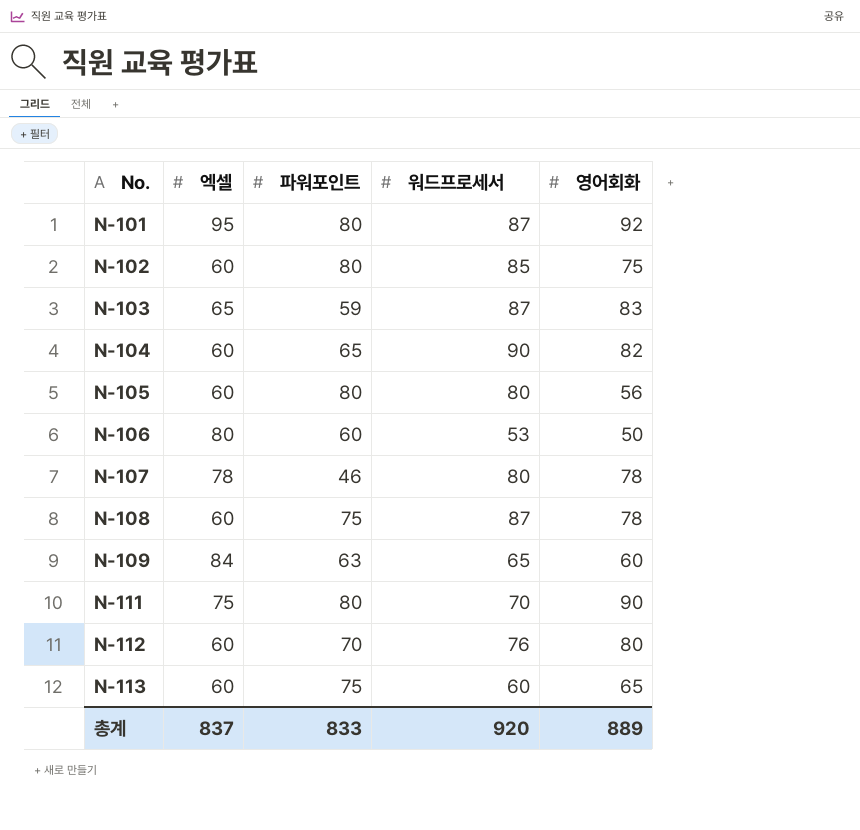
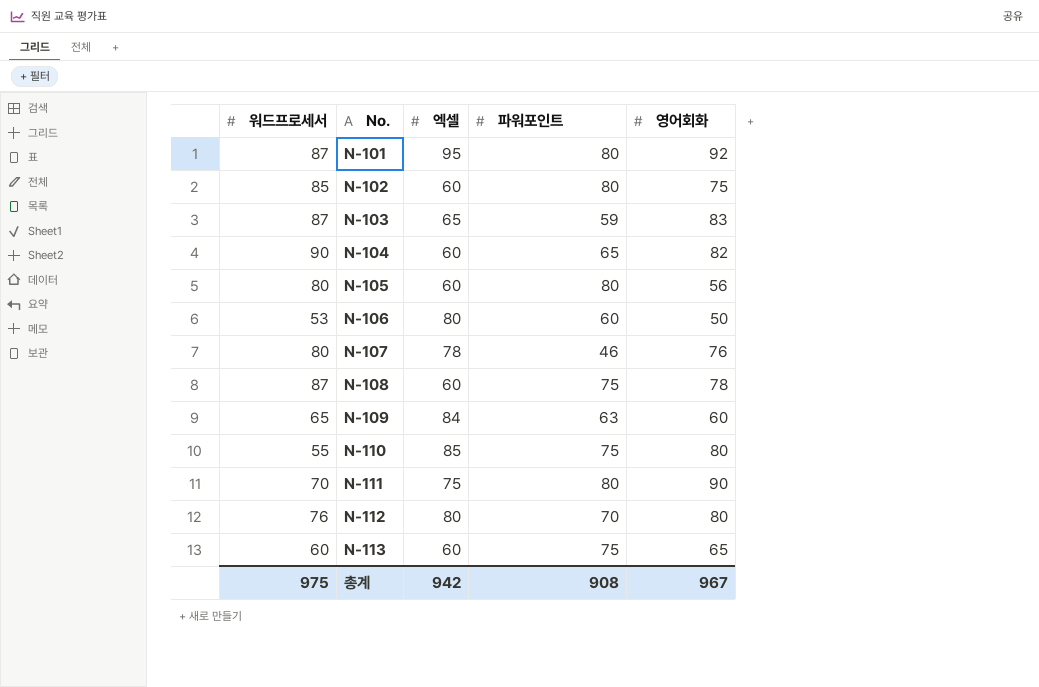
column 워드프로세서 | position: 4 -> 1
N-107 | 영어회화: 78 -> 76
row N-110: none -> 55 | 85 | 75 | 80
N-112 | 엑셀: 60 -> 80
총계 | 워드프로세서: 920 -> 975
총계 | 엑셀: 837 -> 942
총계 | 파워포인트: 833 -> 908
총계 | 영어회화: 889 -> 967

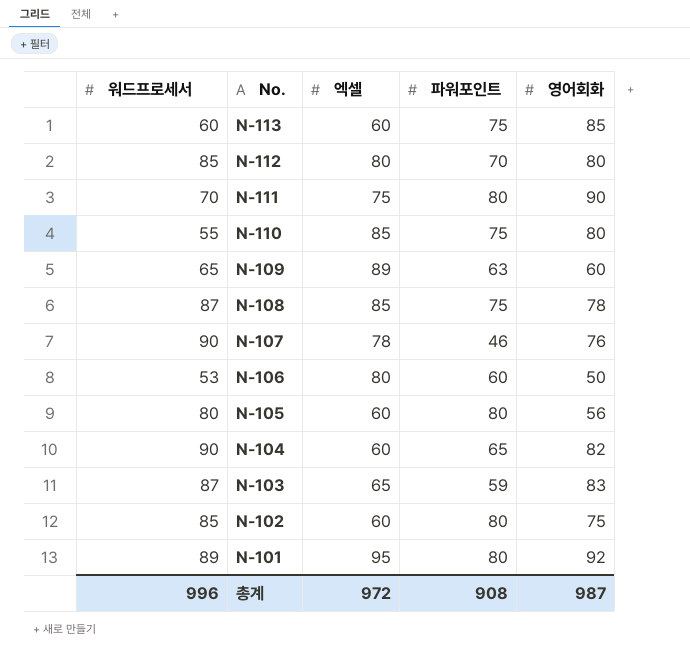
row order: No. ascending -> No. descending
N-113 | 영어회화: 65 -> 85
N-112 | 워드프로세서: 76 -> 85
N-109 | 엑셀: 84 -> 89
N-108 | 엑셀: 60 -> 85
N-107 | 워드프로세서: 80 -> 90
N-101 | 워드프로세서: 87 -> 89
총계 | 워드프로세서: 975 -> 996
총계 | 엑셀: 942 -> 972
총계 | 영어회화: 967 -> 987

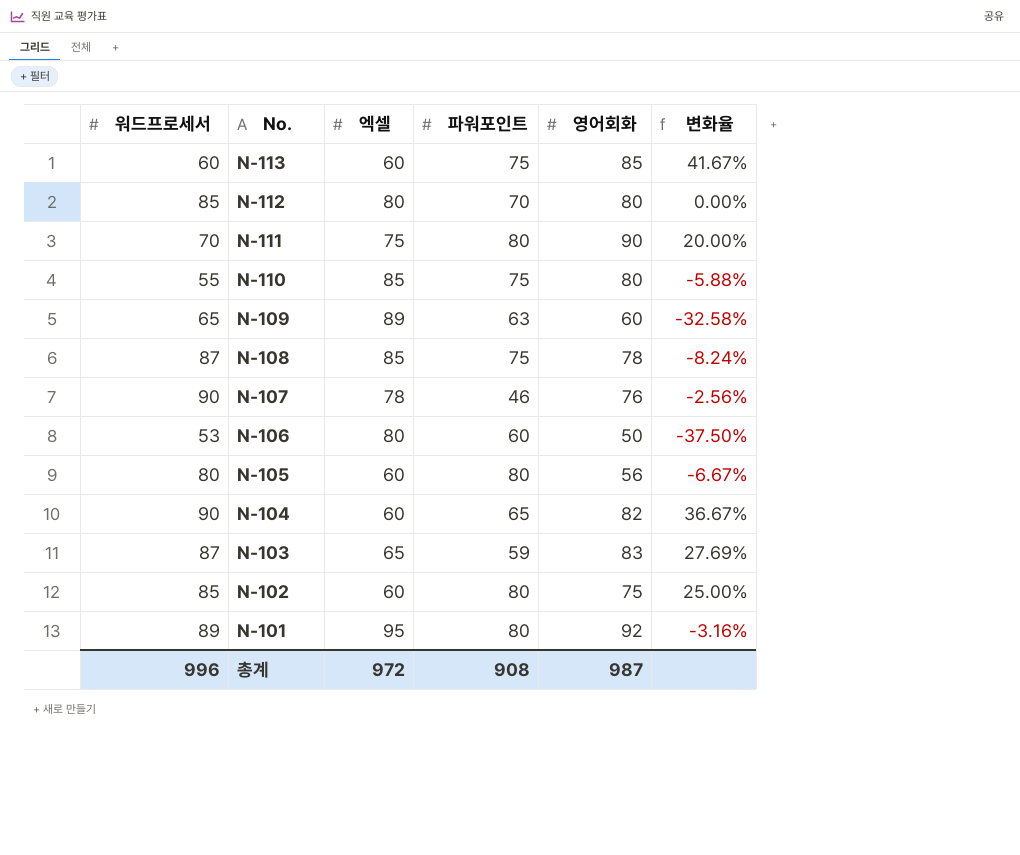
column 변화율 | formula: none -> ([영어회화] - [엑셀]) / [엑셀]

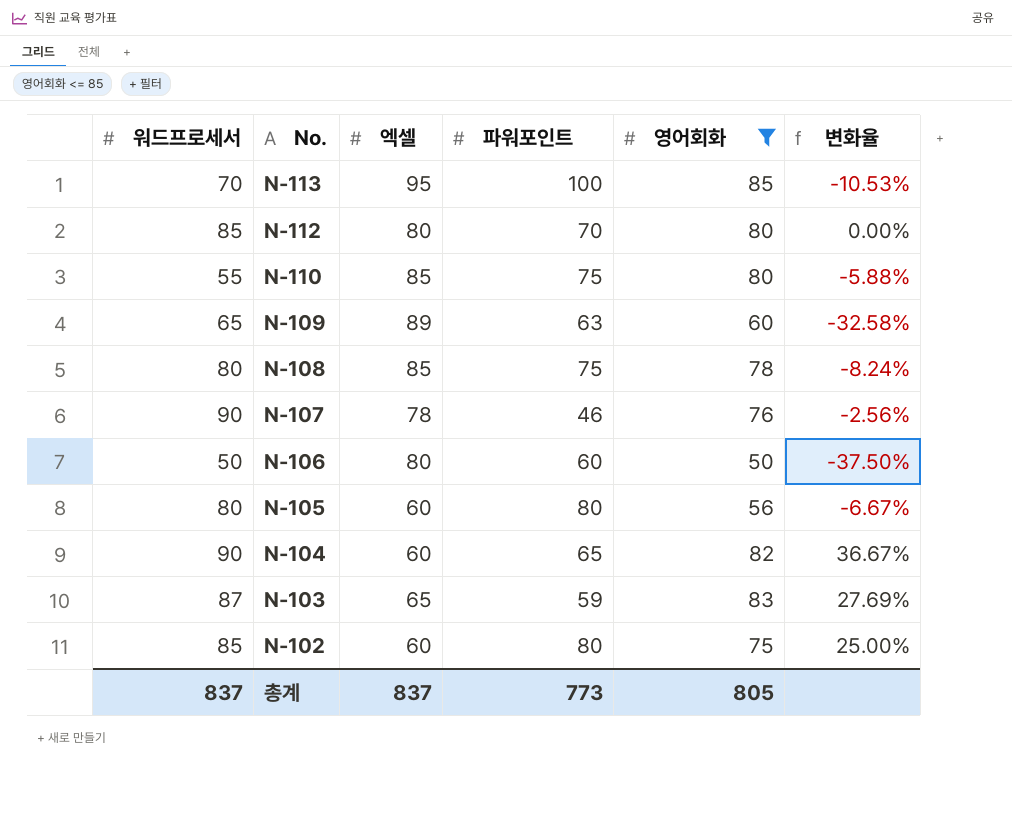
filter: none -> 영어회화 <= 85
N-113 | 워드프로세서: 60 -> 70
N-113 | 엑셀: 60 -> 95
N-113 | 파워포인트: 75 -> 100
N-113 | 변화율: 41.67% -> -10.53%
N-108 | 워드프로세서: 87 -> 80
N-106 | 워드프로세서: 53 -> 50
총계 | 워드프로세서: 996 -> 837
총계 | 엑셀: 972 -> 837
총계 | 파워포인트: 908 -> 773
총계 | 영어회화: 987 -> 805

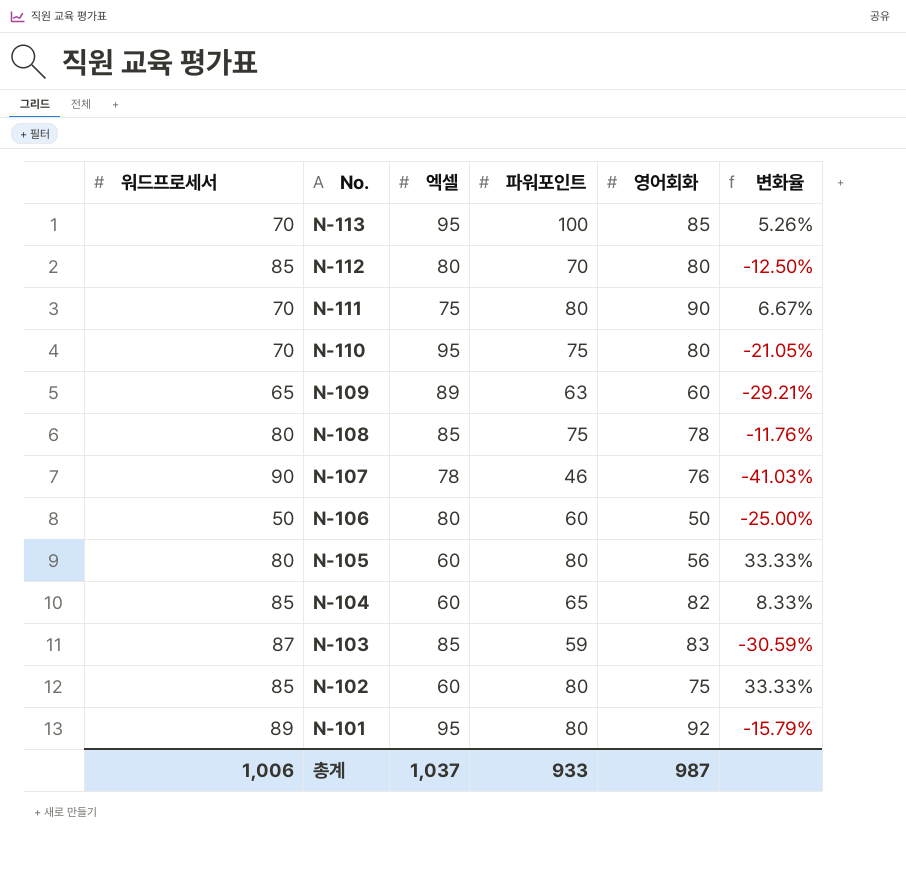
filter: 영어회화 <= 85 -> none
column 변화율 | formula: ([영어회화] - [엑셀]) / [엑셀] -> ([파워포인트] - [엑셀]) / [엑셀]
N-110 | 워드프로세서: 55 -> 70
N-110 | 엑셀: 85 -> 95
N-104 | 워드프로세서: 90 -> 85
N-103 | 엑셀: 65 -> 85
총계 | 워드프로세서: 837 -> 1,006
총계 | 엑셀: 837 -> 1,037
총계 | 파워포인트: 773 -> 933
총계 | 영어회화: 805 -> 987

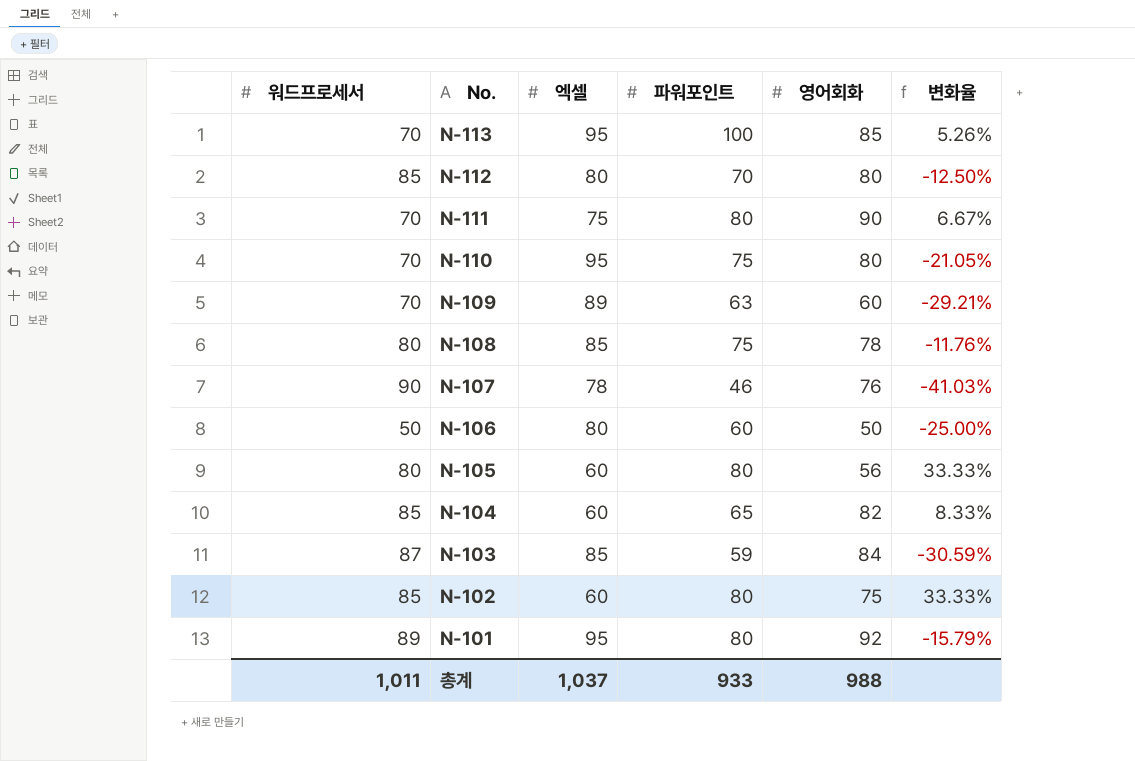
N-109 | 워드프로세서: 65 -> 70
N-103 | 영어회화: 83 -> 84
총계 | 워드프로세서: 1,006 -> 1,011
총계 | 영어회화: 987 -> 988

